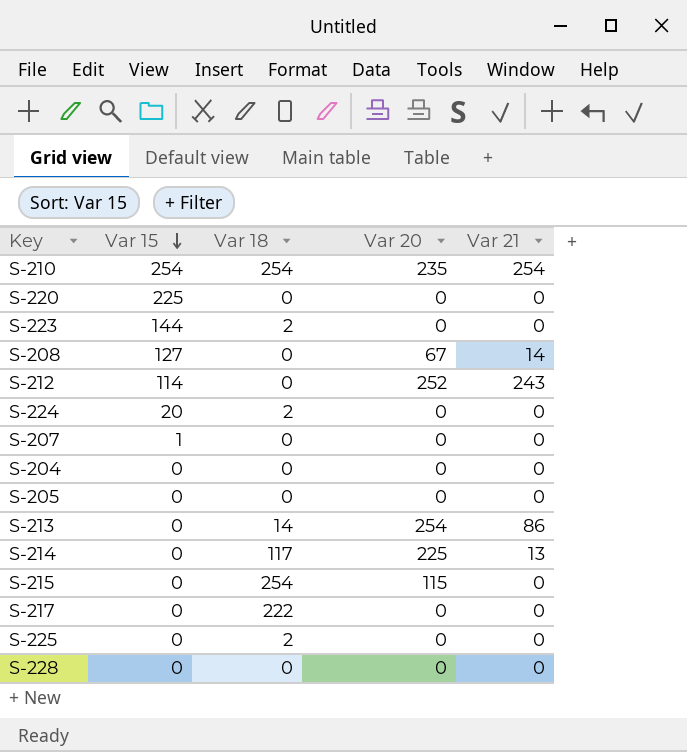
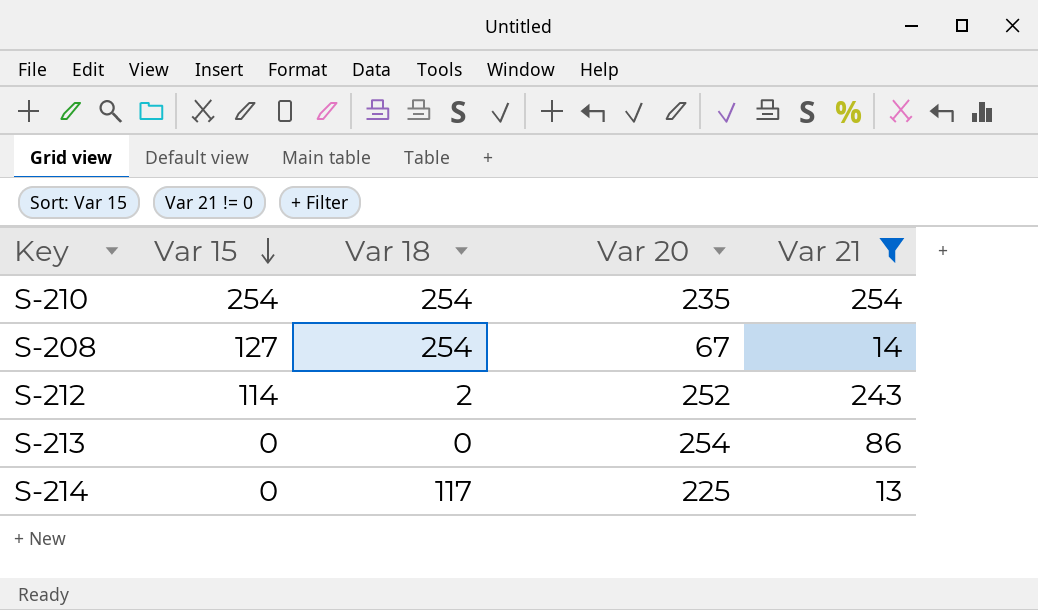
filter: none -> Var 21 != 0
S-208 | Var 18: 0 -> 254
S-212 | Var 18: 0 -> 2
S-213 | Var 18: 14 -> 0

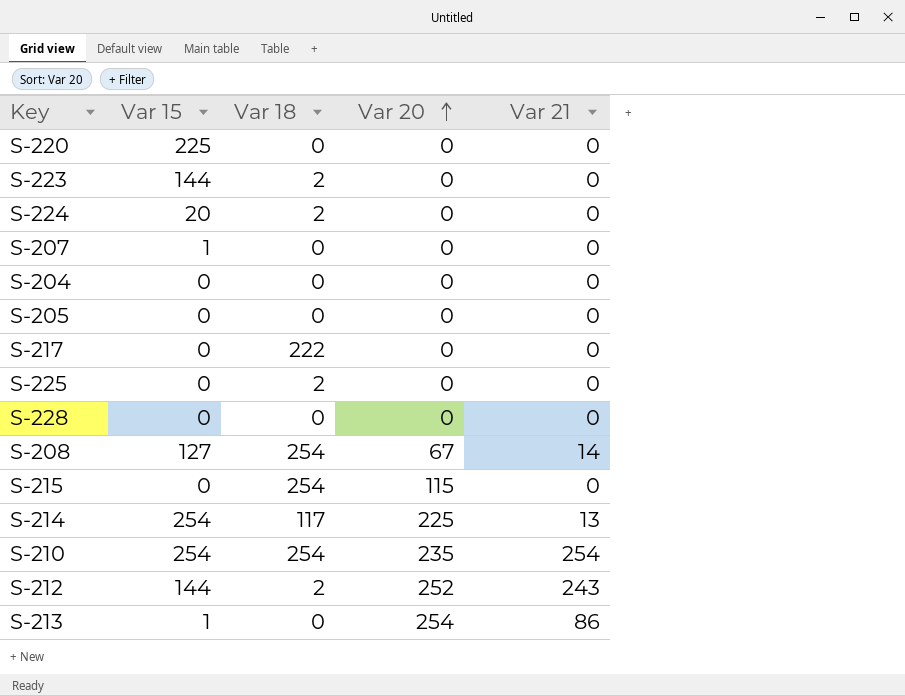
filter: Var 21 != 0 -> none
row order: Var 15 descending -> Var 20 ascending
S-214 | Var 15: 0 -> 254
S-212 | Var 15: 114 -> 144
S-213 | Var 15: 0 -> 1

